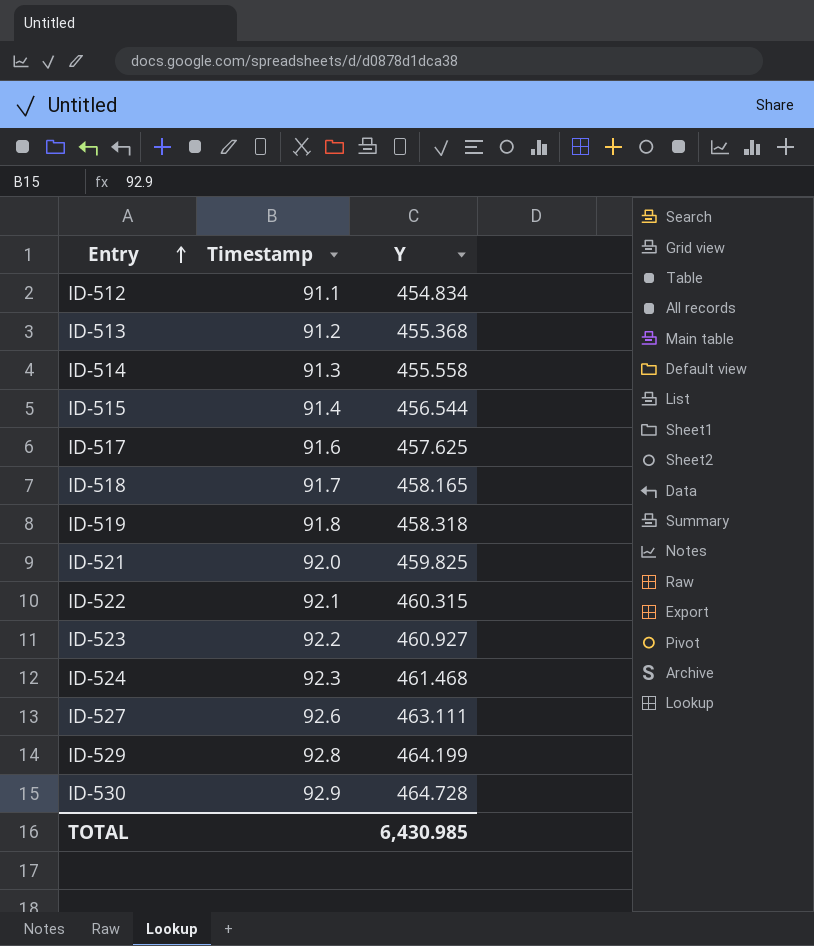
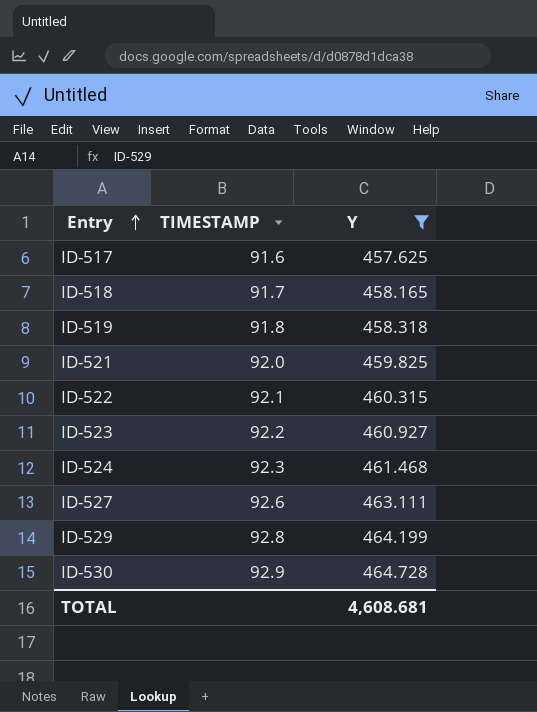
filter: none -> Y >= 457.625
column name: Timestamp -> TIMESTAMP
TOTAL | Y: 6,430.985 -> 4,608.681

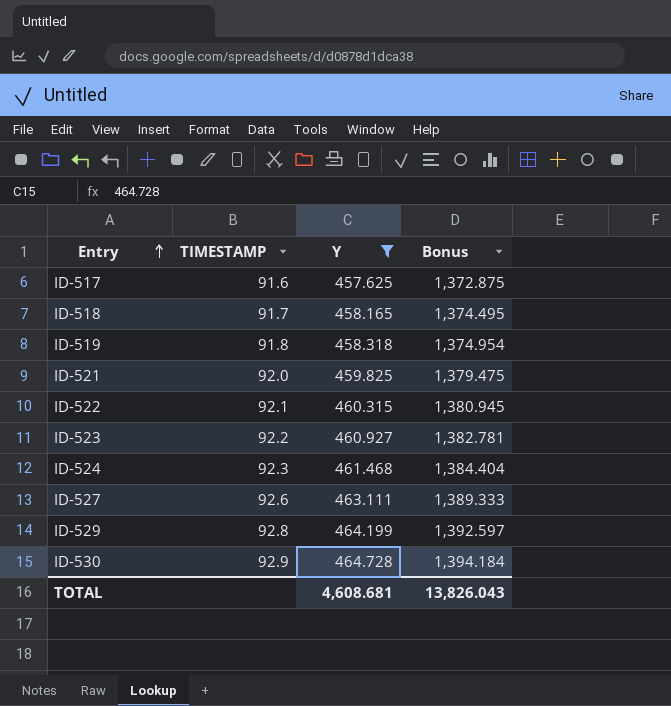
column Bonus | formula: none -> [Y] * 3

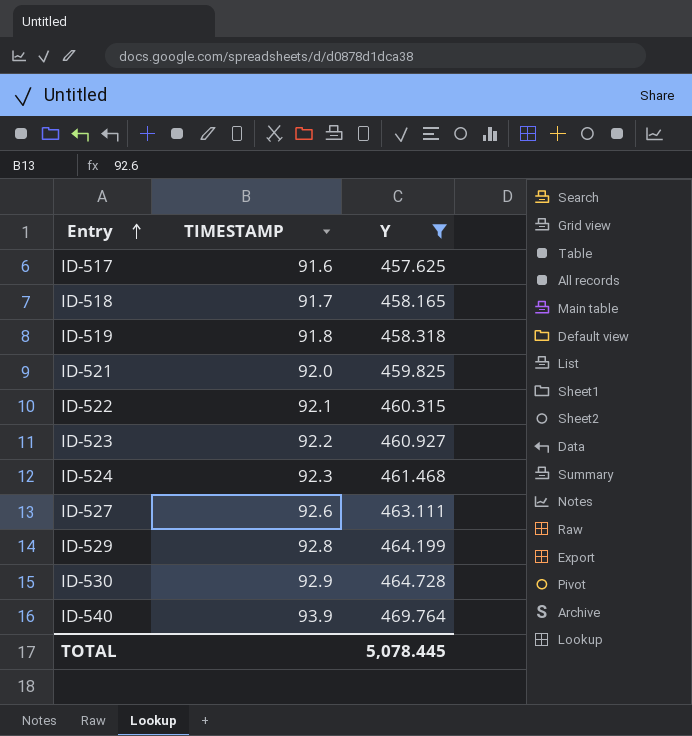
column Bonus | formula: [Y] * 3 -> none
row ID-540: none -> 93.9 | 469.764
TOTAL | Y: 4,608.681 -> 5,078.445

